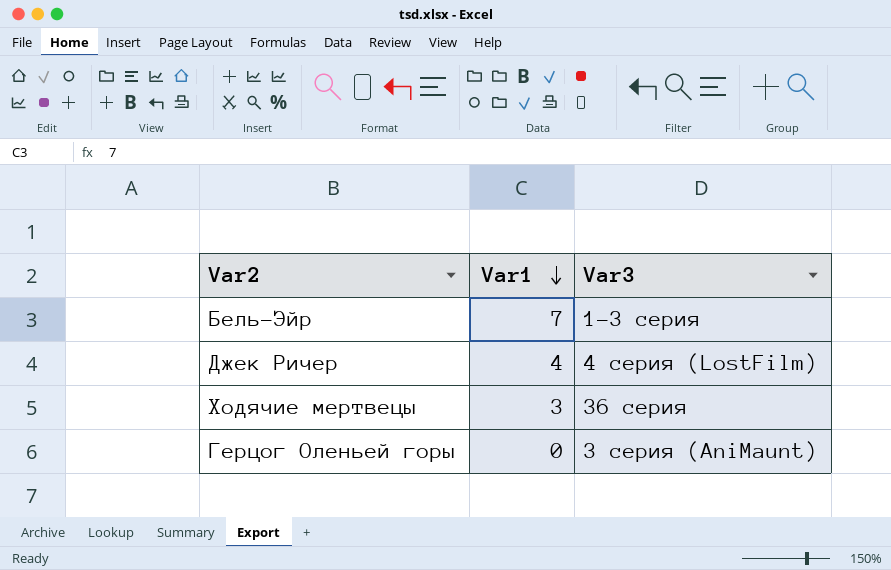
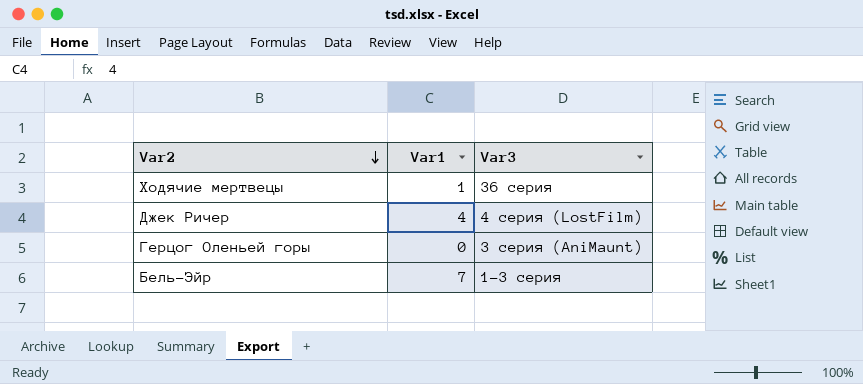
row order: Var1 descending -> Var2 descending
Ходячие мертвецы | Var1: 3 -> 1

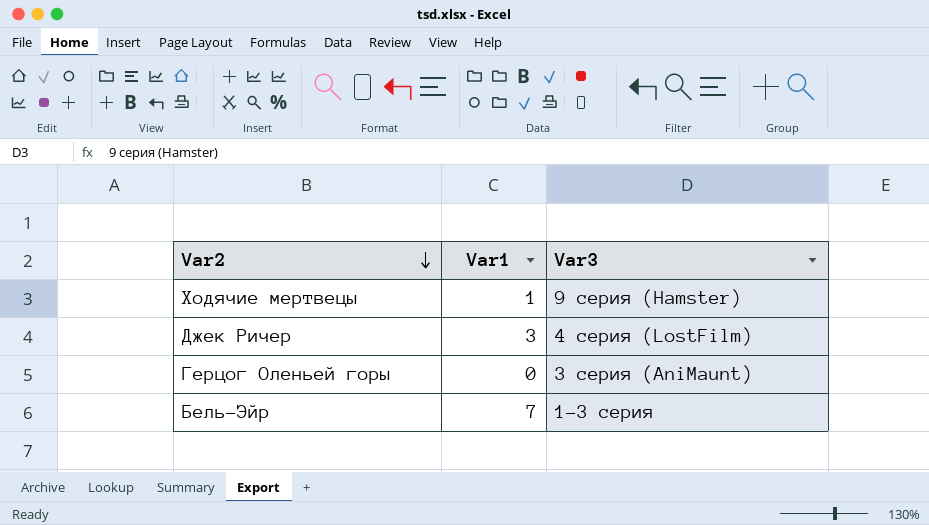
Ходячие мертвецы | Var3: 36 серия -> 9 серия (Hamster)
Джек Ричер | Var1: 4 -> 3

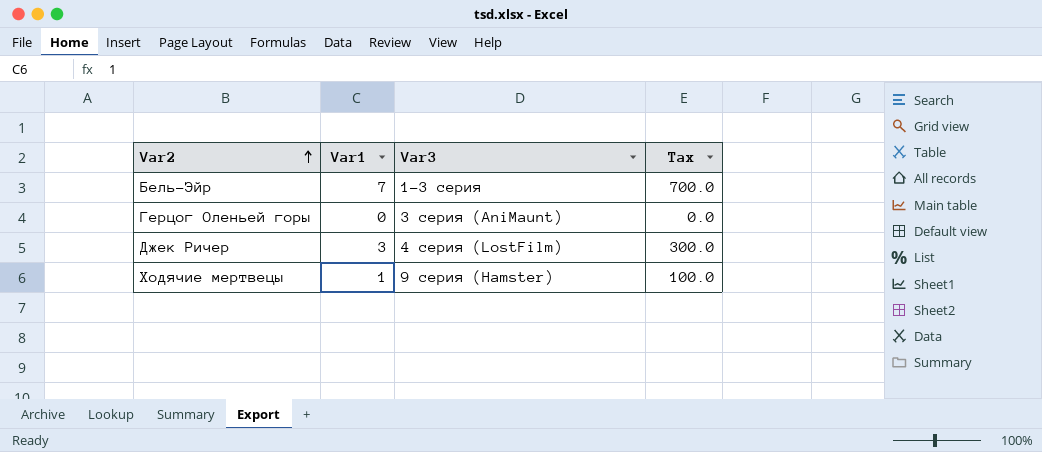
row order: Var2 descending -> Var2 ascending
column Tax | formula: none -> [Var1] * 100

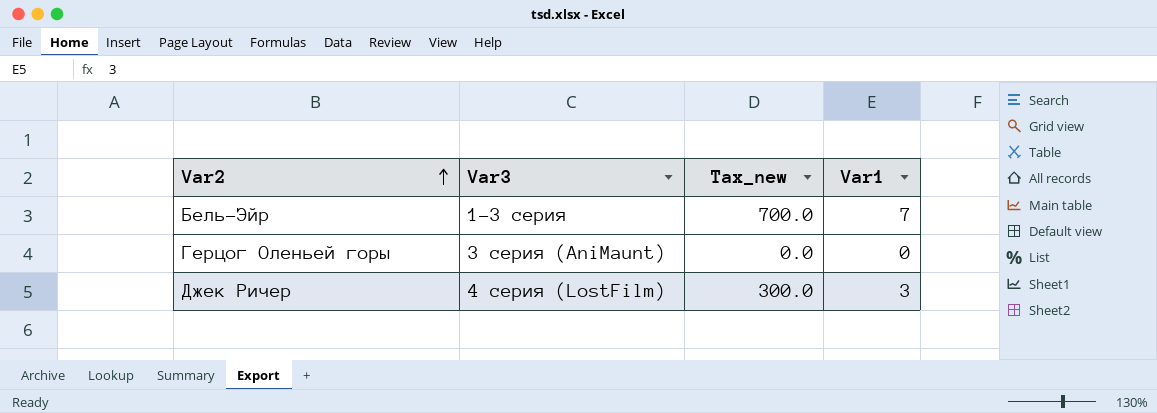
column name: Tax -> Tax_new
column Var1 | position: 2 -> 4
row Ходячие мертвецы: 1 | 9 серия (Hamster) | 100.0 -> none

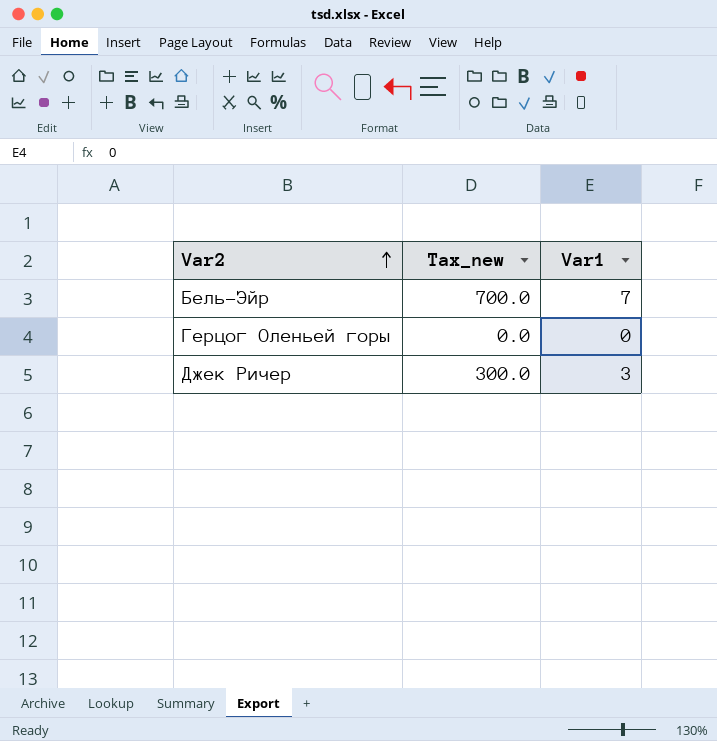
column Var3 | position: 2 -> none

